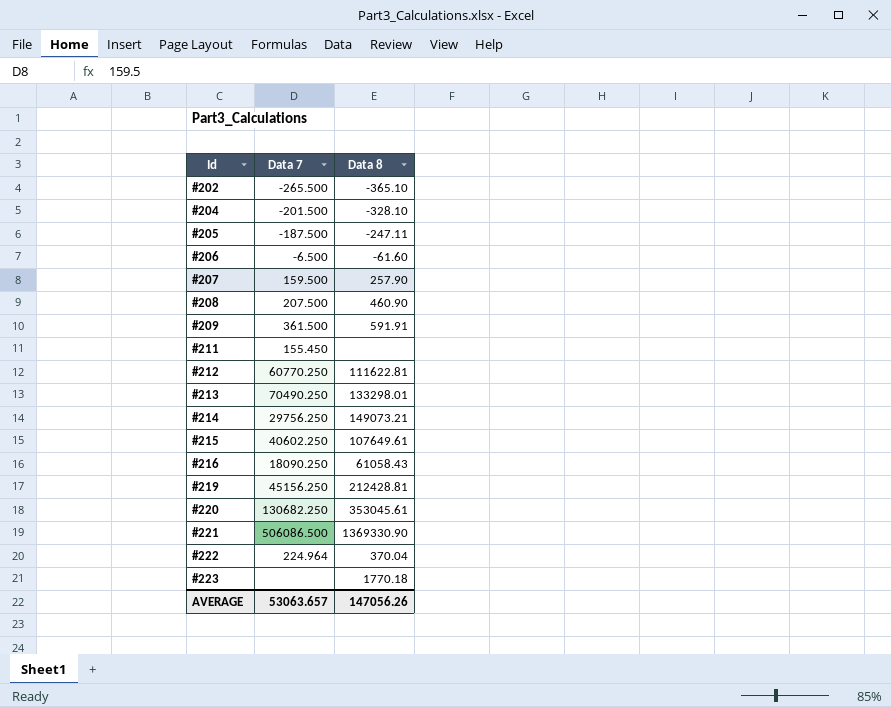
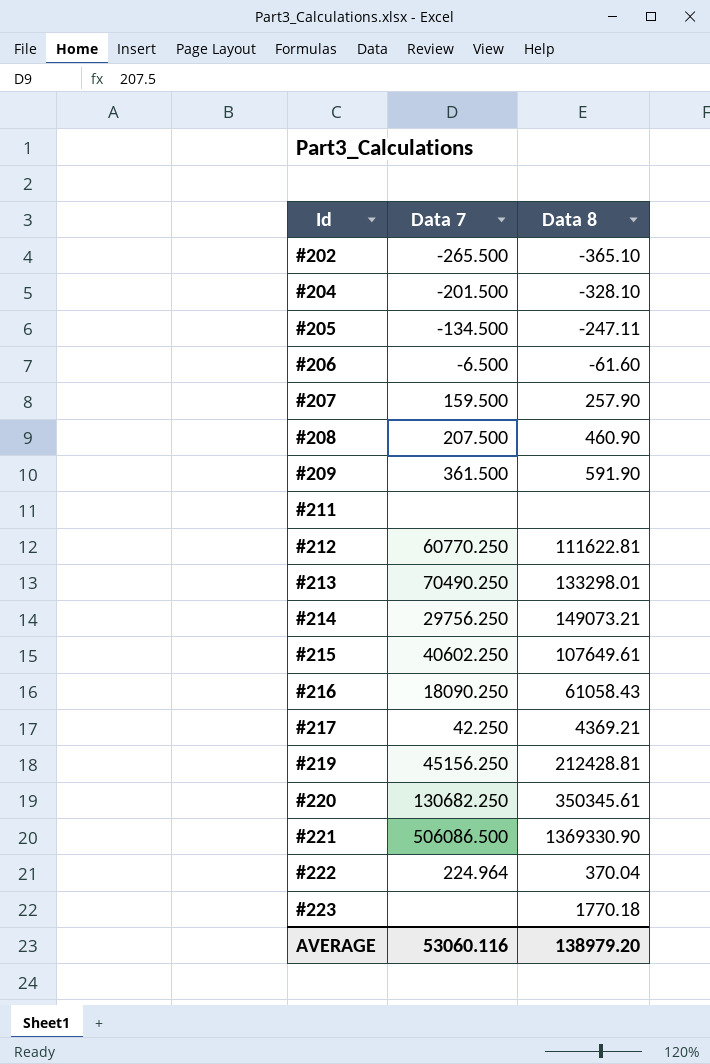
#205 | Data 7: -187.500 -> -134.500
#209 | Data 8: 591.91 -> 591.90
#211 | Data 7: 155.450 -> none
row #217: none -> 42.250 | 4369.21
#220 | Data 8: 353045.61 -> 350345.61
AVERAGE | Data 7: 53063.657 -> 53060.116
AVERAGE | Data 8: 147056.26 -> 138979.20

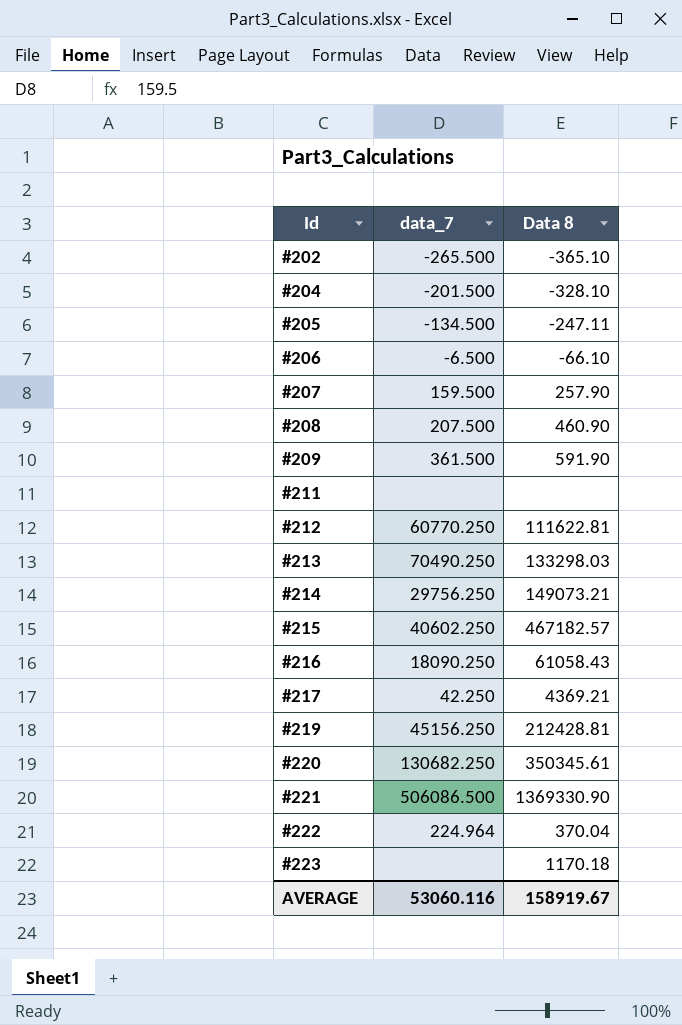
column name: Data 7 -> data_7
#206 | Data 8: -61.60 -> -66.10
#213 | Data 8: 133298.01 -> 133298.03
#215 | Data 8: 107649.61 -> 467182.57
#223 | Data 8: 1770.18 -> 1170.18
AVERAGE | Data 8: 138979.20 -> 158919.67

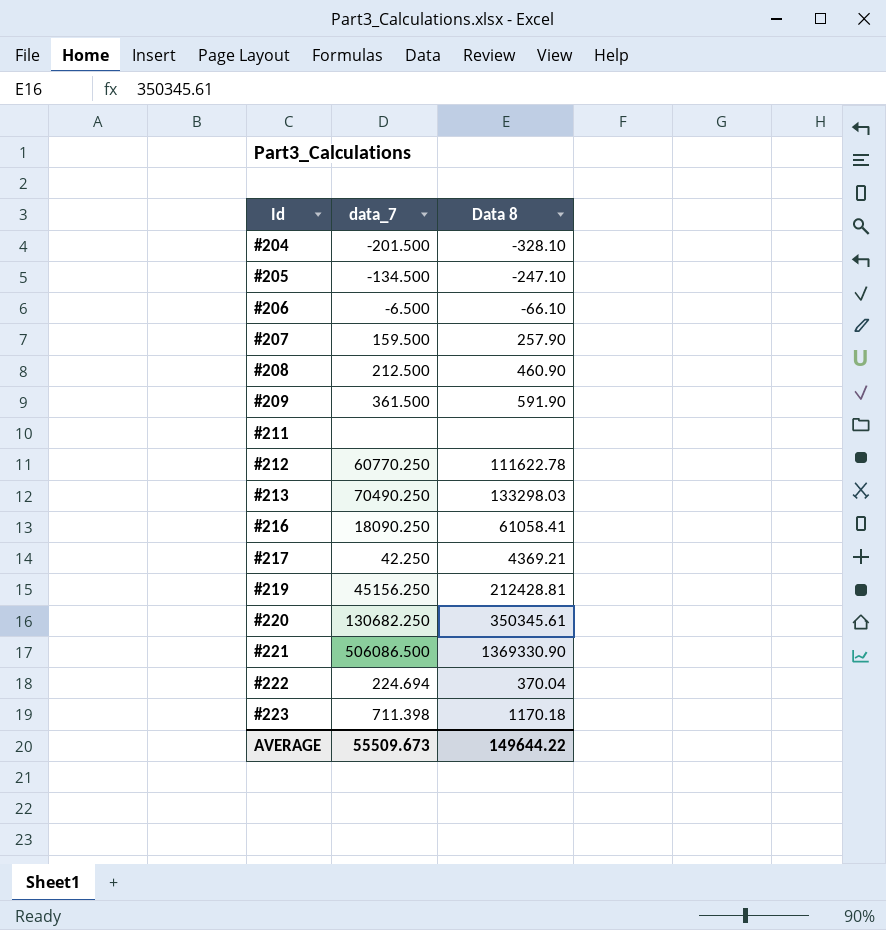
row #202: -265.500 | -365.10 -> none
row #214: 29756.250 | 149073.21 -> none
row #215: 40602.250 | 467182.57 -> none
#205 | Data 8: -247.11 -> -247.10
#208 | data_7: 207.500 -> 212.500
#212 | Data 8: 111622.81 -> 111622.78
#216 | Data 8: 61058.43 -> 61058.41
#222 | data_7: 224.964 -> 224.694
#223 | data_7: none -> 711.398
AVERAGE | data_7: 53060.116 -> 55509.673
AVERAGE | Data 8: 158919.67 -> 149644.22

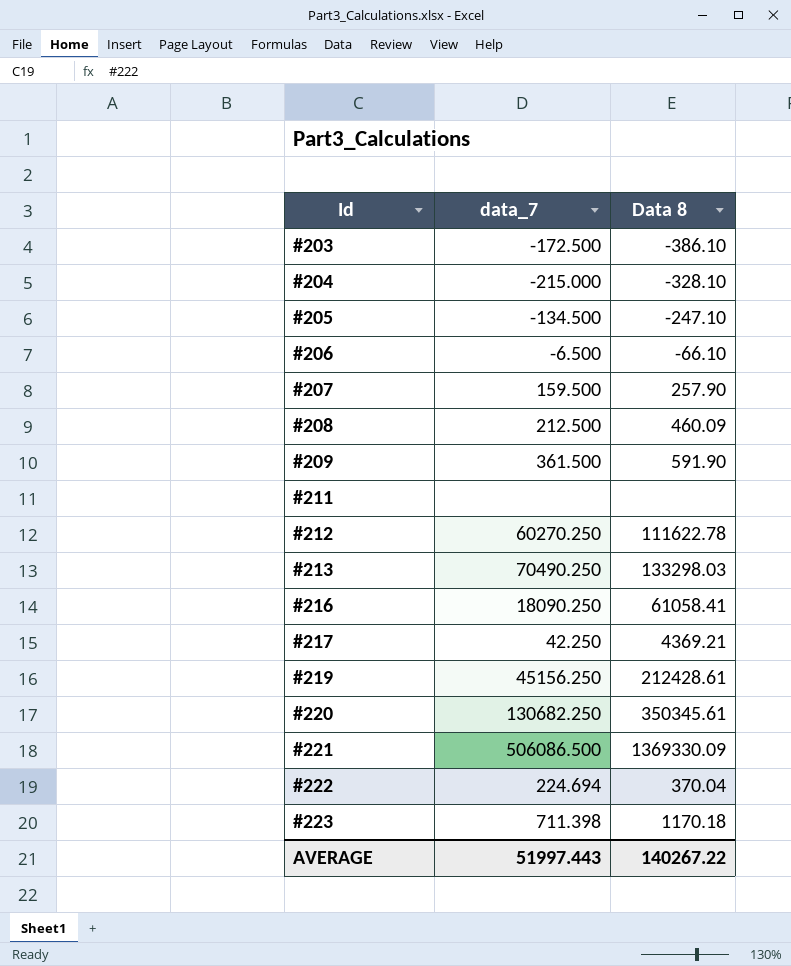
row #203: none -> -172.500 | -386.10
#204 | data_7: -201.500 -> -215.000
#208 | Data 8: 460.90 -> 460.09
#212 | data_7: 60770.250 -> 60270.250
#219 | Data 8: 212428.81 -> 212428.61
#221 | Data 8: 1369330.90 -> 1369330.09
AVERAGE | data_7: 55509.673 -> 51997.443
AVERAGE | Data 8: 149644.22 -> 140267.22

